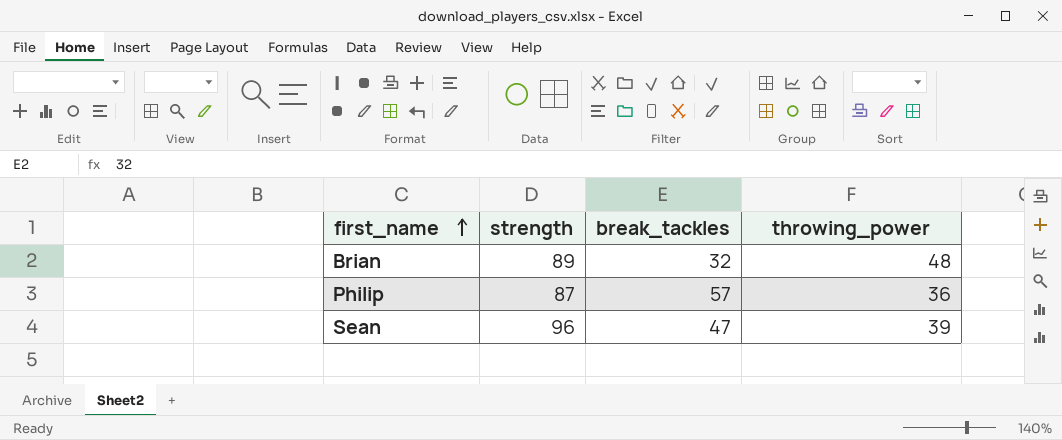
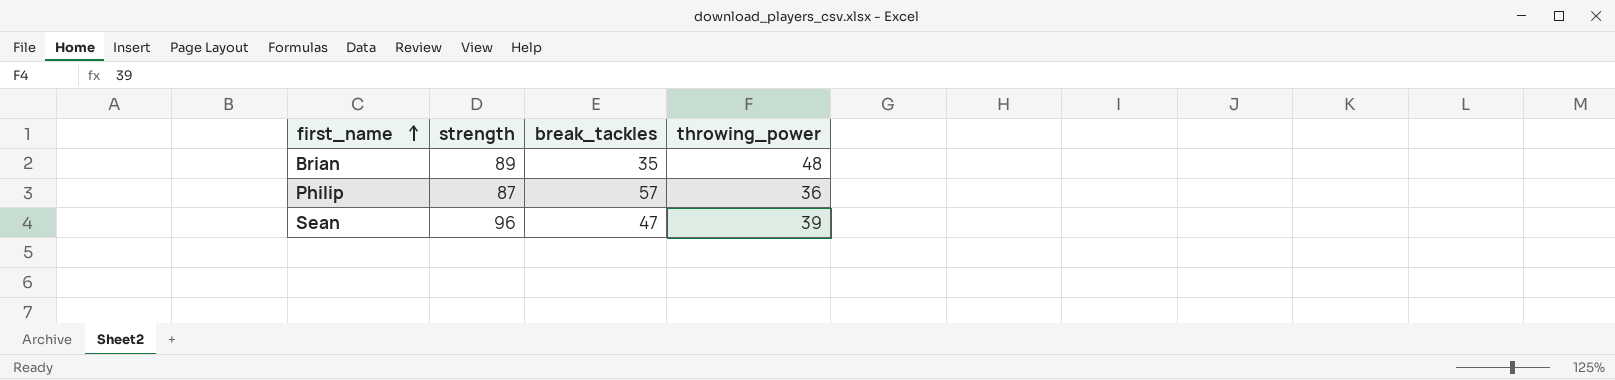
Brian | break_tackles: 32 -> 35

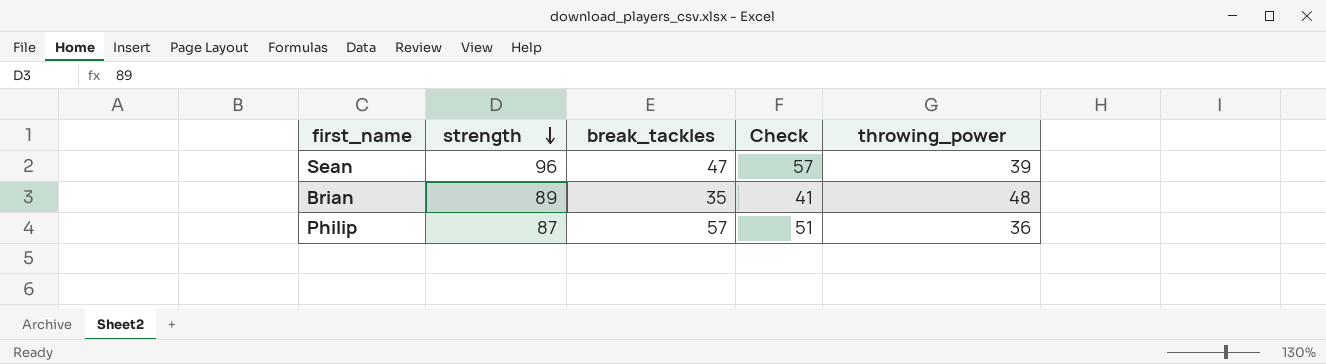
row order: first_name ascending -> strength descending
column Check | formula: none -> [strength] - [throwing_power]

